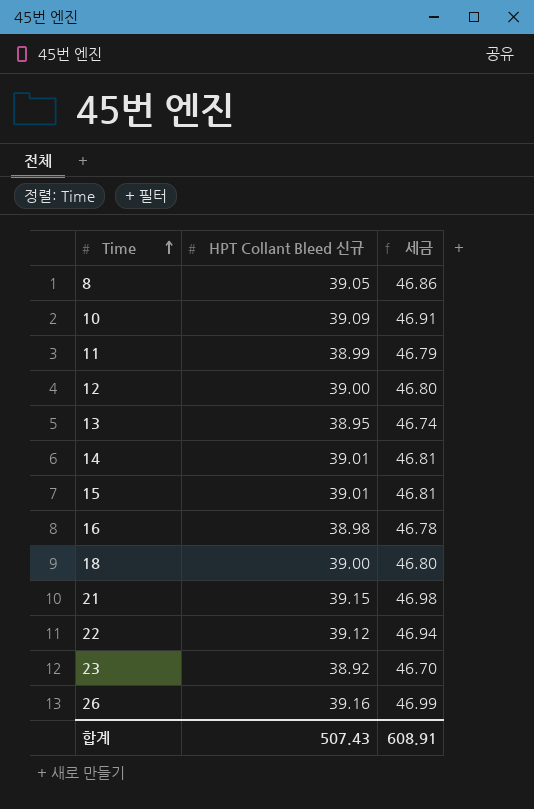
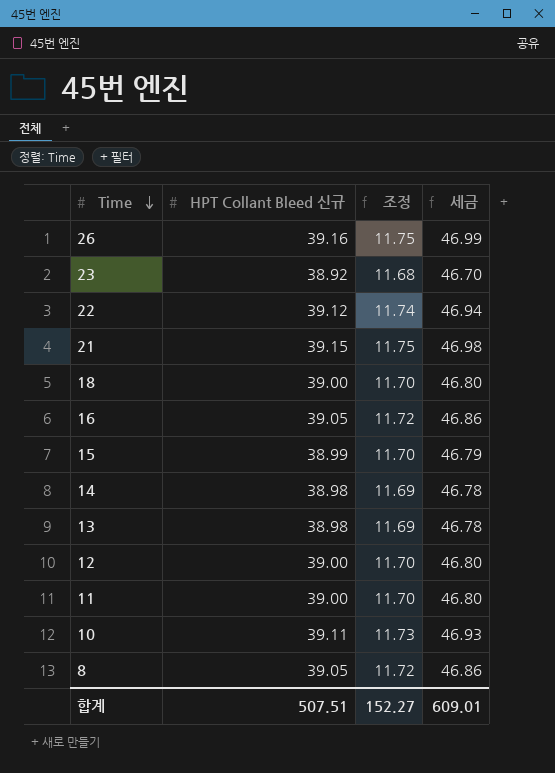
row order: Time ascending -> Time descending
column 조정 | formula: none -> [HPT Collant Bleed 신규] * 0.3
16 | HPT Collant Bleed 신규: 38.98 -> 39.05
16 | 세금: 46.78 -> 46.86
15 | HPT Collant Bleed 신규: 39.01 -> 38.99
15 | 세금: 46.81 -> 46.79
14 | HPT Collant Bleed 신규: 39.01 -> 38.98
14 | 세금: 46.81 -> 46.78
13 | HPT Collant Bleed 신규: 38.95 -> 38.98
13 | 세금: 46.74 -> 46.78
11 | HPT Collant Bleed 신규: 38.99 -> 39.00
11 | 세금: 46.79 -> 46.80
10 | HPT Collant Bleed 신규: 39.09 -> 39.11
10 | 세금: 46.91 -> 46.93
합계 | HPT Collant Bleed 신규: 507.43 -> 507.51
합계 | 세금: 608.91 -> 609.01

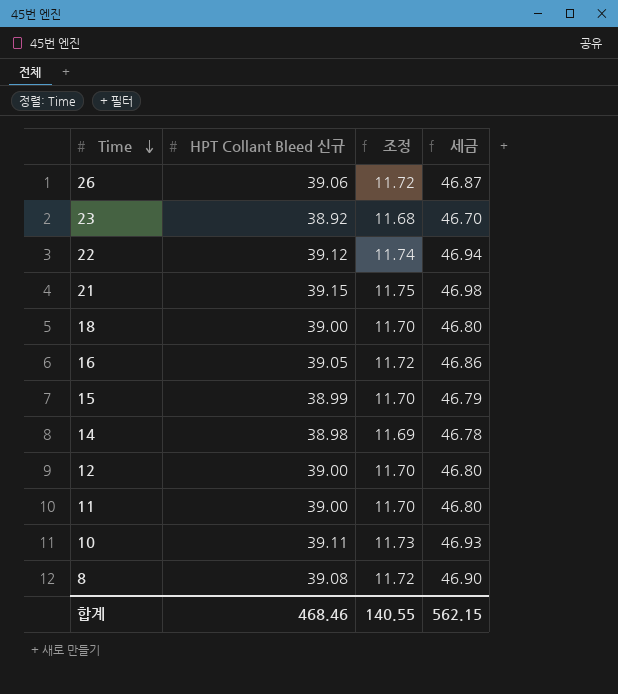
row 13: 38.98 | 11.69 | 46.78 -> none
26 | HPT Collant Bleed 신규: 39.16 -> 39.06
26 | 조정: 11.75 -> 11.72
26 | 세금: 46.99 -> 46.87
8 | HPT Collant Bleed 신규: 39.05 -> 39.08
8 | 세금: 46.86 -> 46.90
합계 | HPT Collant Bleed 신규: 507.51 -> 468.46
합계 | 조정: 152.27 -> 140.55
합계 | 세금: 609.01 -> 562.15

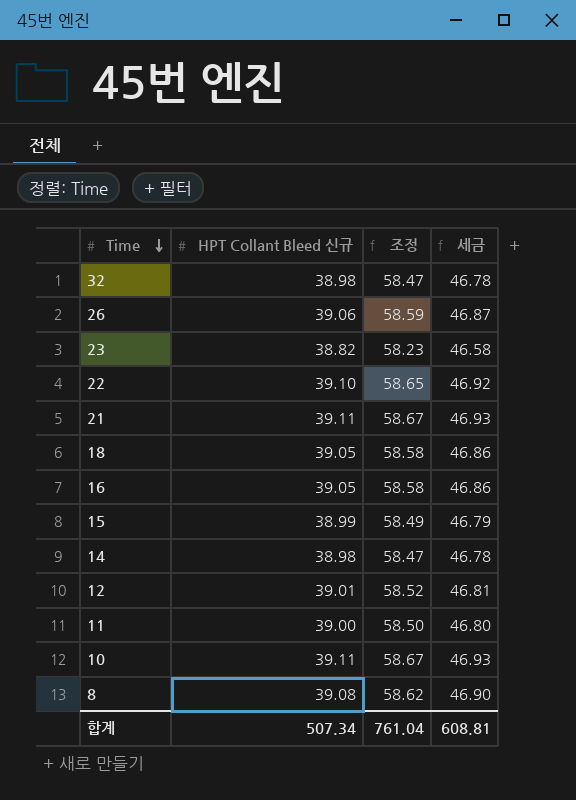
column 조정 | formula: [HPT Collant Bleed 신규] * 0.3 -> [HPT Collant Bleed 신규] * 1.5
row 32: none -> 38.98 | 58.47 | 46.78
23 | HPT Collant Bleed 신규: 38.92 -> 38.82
23 | 세금: 46.70 -> 46.58
22 | HPT Collant Bleed 신규: 39.12 -> 39.10
22 | 세금: 46.94 -> 46.92
21 | HPT Collant Bleed 신규: 39.15 -> 39.11
21 | 세금: 46.98 -> 46.93
18 | HPT Collant Bleed 신규: 39.00 -> 39.05
18 | 세금: 46.80 -> 46.86
12 | HPT Collant Bleed 신규: 39.00 -> 39.01
12 | 세금: 46.80 -> 46.81
합계 | HPT Collant Bleed 신규: 468.46 -> 507.34
합계 | 조정: 140.55 -> 761.04
합계 | 세금: 562.15 -> 608.81

